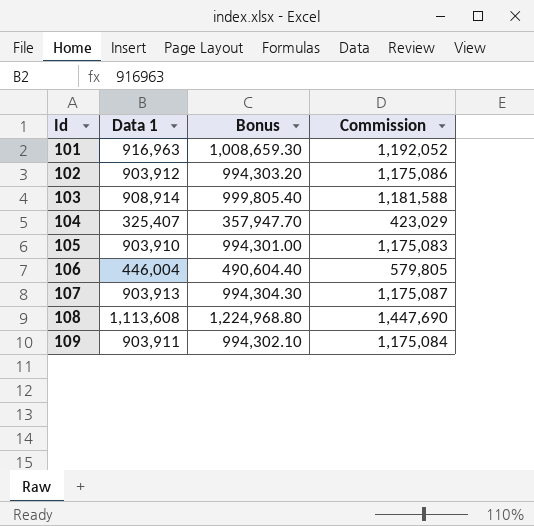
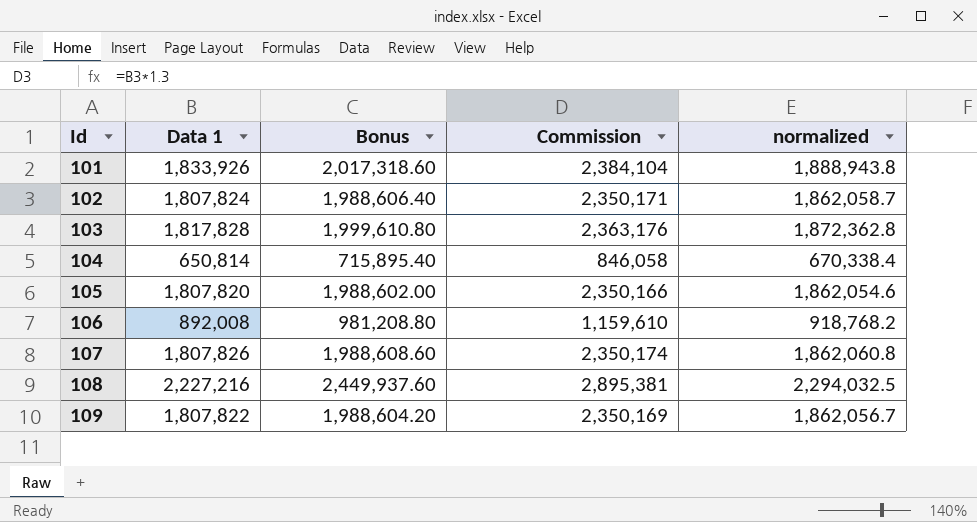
column normalized | formula: none -> [Data 1] * 1.03
101 | Data 1: 916,963 -> 1,833,926
101 | Bonus: 1,008,659.30 -> 2,017,318.60
101 | Commission: 1,192,052 -> 2,384,104
102 | Data 1: 903,912 -> 1,807,824
102 | Bonus: 994,303.20 -> 1,988,606.40
102 | Commission: 1,175,086 -> 2,350,171
103 | Data 1: 908,914 -> 1,817,828
103 | Bonus: 999,805.40 -> 1,999,610.80
103 | Commission: 1,181,588 -> 2,363,176
104 | Data 1: 325,407 -> 650,814
104 | Bonus: 357,947.70 -> 715,895.40
104 | Commission: 423,029 -> 846,058
105 | Data 1: 903,910 -> 1,807,820
105 | Bonus: 994,301.00 -> 1,988,602.00
105 | Commission: 1,175,083 -> 2,350,166
106 | Data 1: 446,004 -> 892,008
106 | Bonus: 490,604.40 -> 981,208.80
106 | Commission: 579,805 -> 1,159,610
107 | Data 1: 903,913 -> 1,807,826
107 | Bonus: 994,304.30 -> 1,988,608.60
107 | Commission: 1,175,087 -> 2,350,174
108 | Data 1: 1,113,608 -> 2,227,216
108 | Bonus: 1,224,968.80 -> 2,449,937.60
108 | Commission: 1,447,690 -> 2,895,381
109 | Data 1: 903,911 -> 1,807,822
109 | Bonus: 994,302.10 -> 1,988,604.20
109 | Commission: 1,175,084 -> 2,350,169

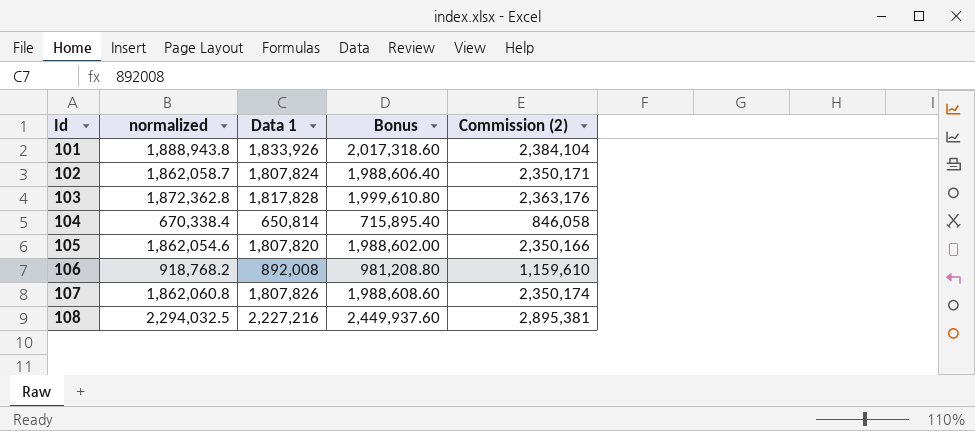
column normalized | position: 5 -> 2
column name: Commission -> Commission (2)
row 109: 1,807,822 | 1,988,604.20 | 2,350,169 | 1,862,056.7 -> none

